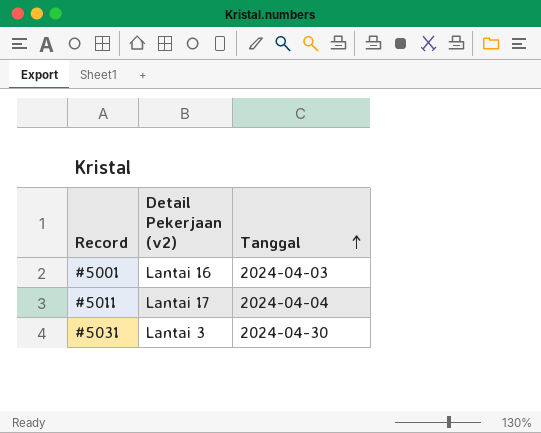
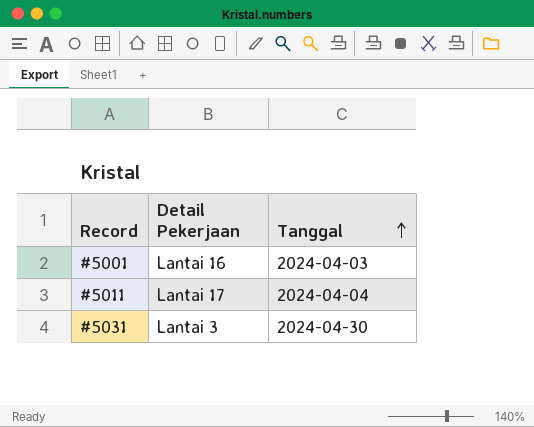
column name: Detail Pekerjaan (v2) -> Detail Pekerjaan

